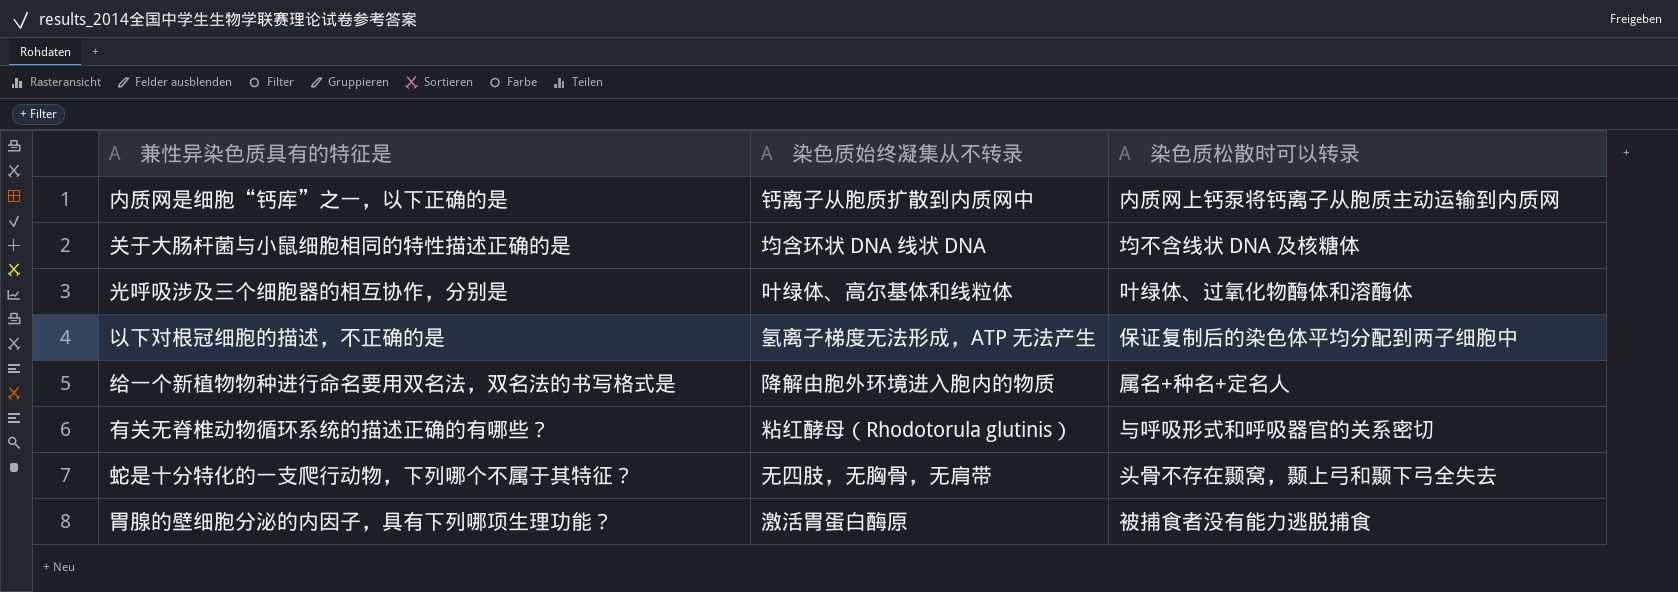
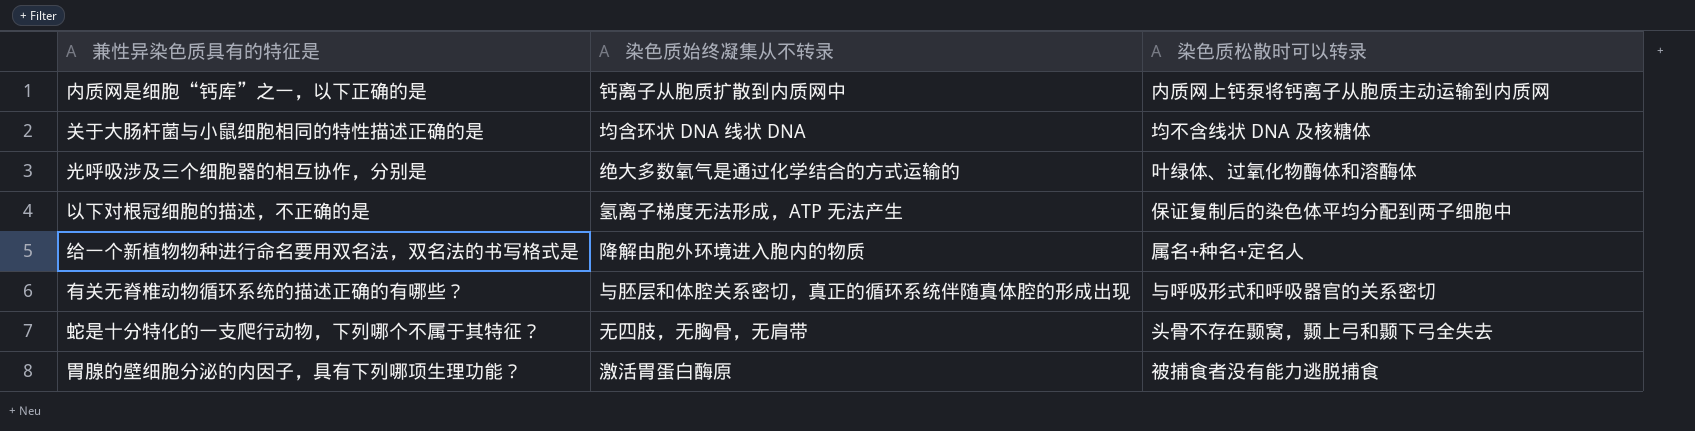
光呼吸涉及三个细胞器的相互协作，分别是 | 染色质始终凝集从不转录: 叶绿体、高尔基体和线粒体 -> 绝大多数氧气是通过化学结合的方式运输的
有关无脊椎动物循环系统的描述正确的有哪些？ | 染色质始终凝集从不转录: 粘红酵母（Rhodotorula glutinis） -> 与胚层和体腔关系密切，真正的循环系统伴随真体腔的形成出现

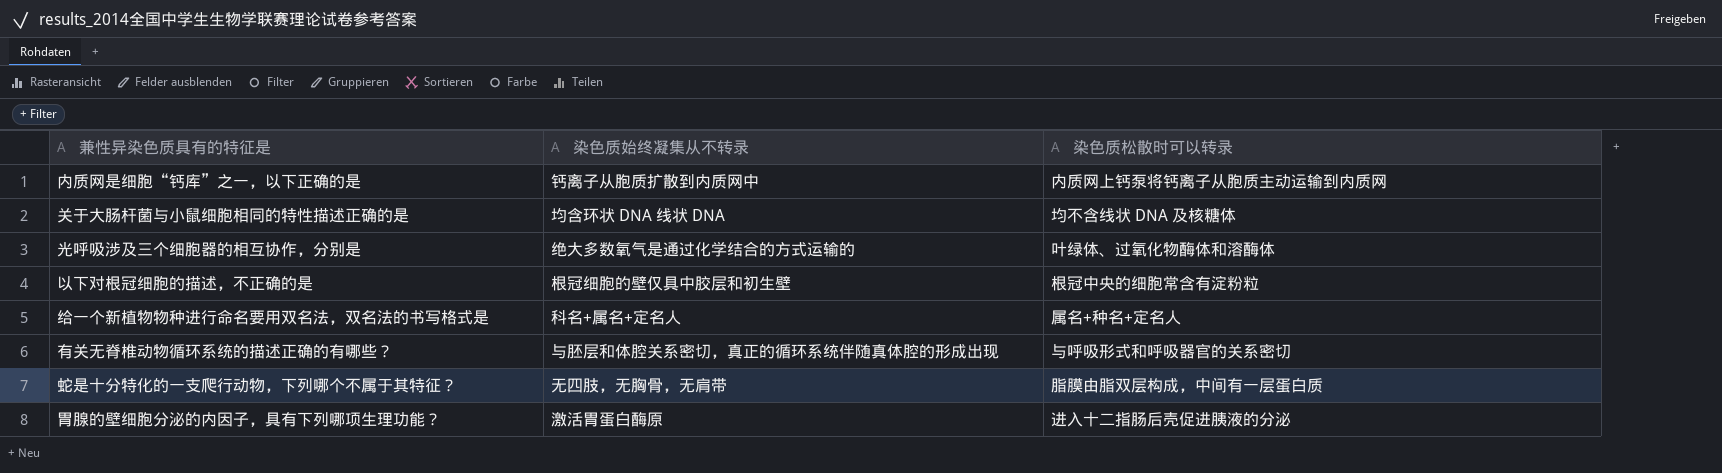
以下对根冠细胞的描述，不正确的是 | 染色质始终凝集从不转录: 氢离子梯度无法形成，ATP 无法产生 -> 根冠细胞的壁仅具中胶层和初生壁
以下对根冠细胞的描述，不正确的是 | 染色质松散时可以转录: 保证复制后的染色体平均分配到两子细胞中 -> 根冠中央的细胞常含有淀粉粒
给一个新植物物种进行命名要用双名法，双名法的书写格式是 | 染色质始终凝集从不转录: 降解由胞外环境进入胞内的物质 -> 科名+属名+定名人
蛇是十分特化的一支爬行动物，下列哪个不属于其特征？ | 染色质松散时可以转录: 头骨不存在颞窝，颞上弓和颞下弓全失去 -> 脂膜由脂双层构成，中间有一层蛋白质
胃腺的壁细胞分泌的内因子，具有下列哪项生理功能？ | 染色质松散时可以转录: 被捕食者没有能力逃脱捕食 -> 进入十二指肠后壳促进胰液的分泌

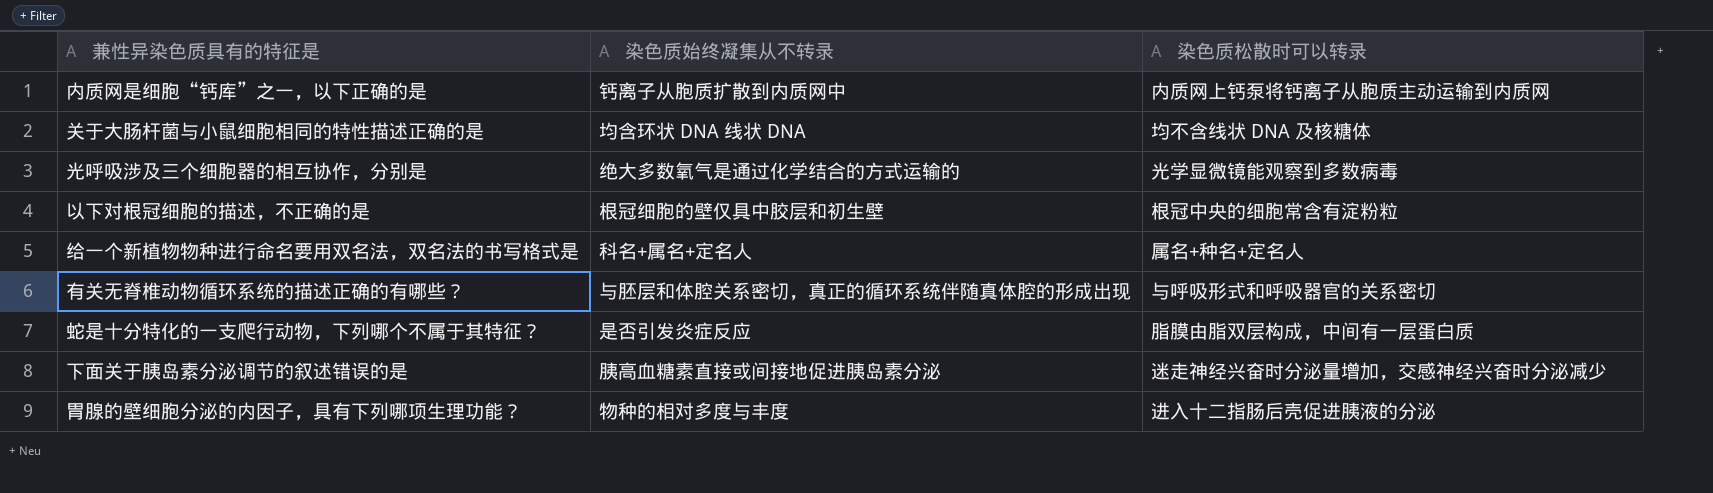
光呼吸涉及三个细胞器的相互协作，分别是 | 染色质松散时可以转录: 叶绿体、过氧化物酶体和溶酶体 -> 光学显微镜能观察到多数病毒
蛇是十分特化的一支爬行动物，下列哪个不属于其特征？ | 染色质始终凝集从不转录: 无四肢，无胸骨，无肩带 -> 是否引发炎症反应
row 下面关于胰岛素分泌调节的叙述错误的是: none -> 胰高血糖素直接或间接地促进胰岛素分泌 | 迷走神经兴奋时分泌量增加，交感神经兴奋时分泌减少
胃腺的壁细胞分泌的内因子，具有下列哪项生理功能？ | 染色质始终凝集从不转录: 激活胃蛋白酶原 -> 物种的相对多度与丰度

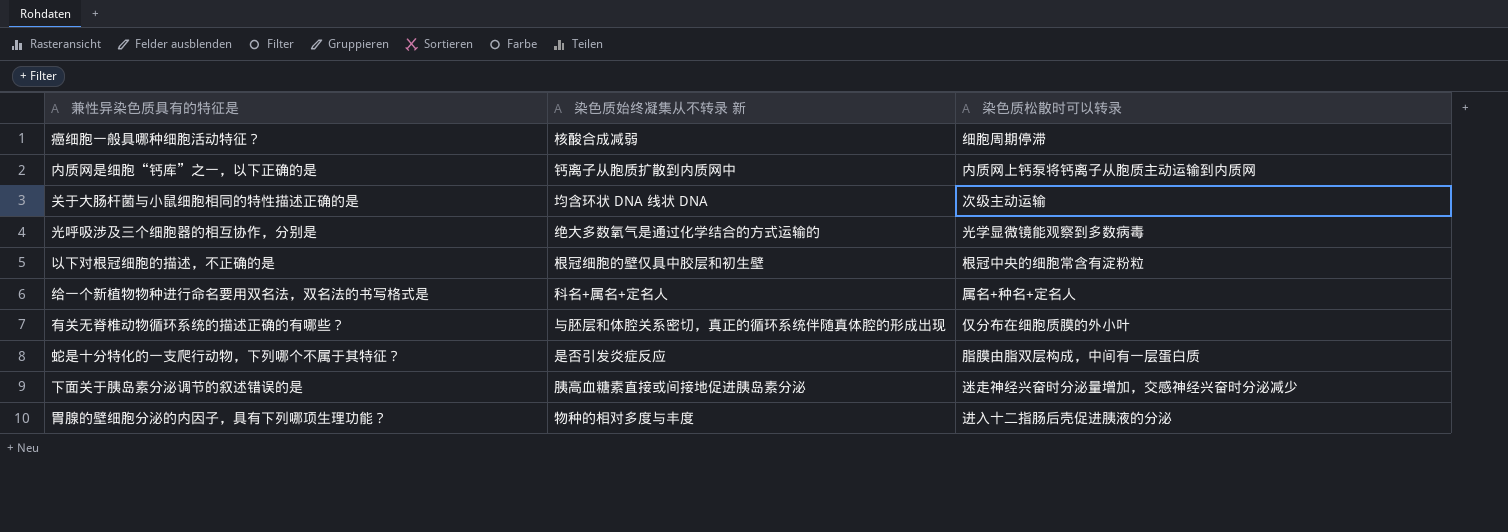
column name: 染色质始终凝集从不转录 -> 染色质始终凝集从不转录 新
row 癌细胞一般具哪种细胞活动特征？: none -> 核酸合成减弱 | 细胞周期停滞
关于大肠杆菌与小鼠细胞相同的特性描述正确的是 | 染色质松散时可以转录: 均不含线状 DNA 及核糖体 -> 次级主动运输
有关无脊椎动物循环系统的描述正确的有哪些？ | 染色质松散时可以转录: 与呼吸形式和呼吸器官的关系密切 -> 仅分布在细胞质膜的外小叶

